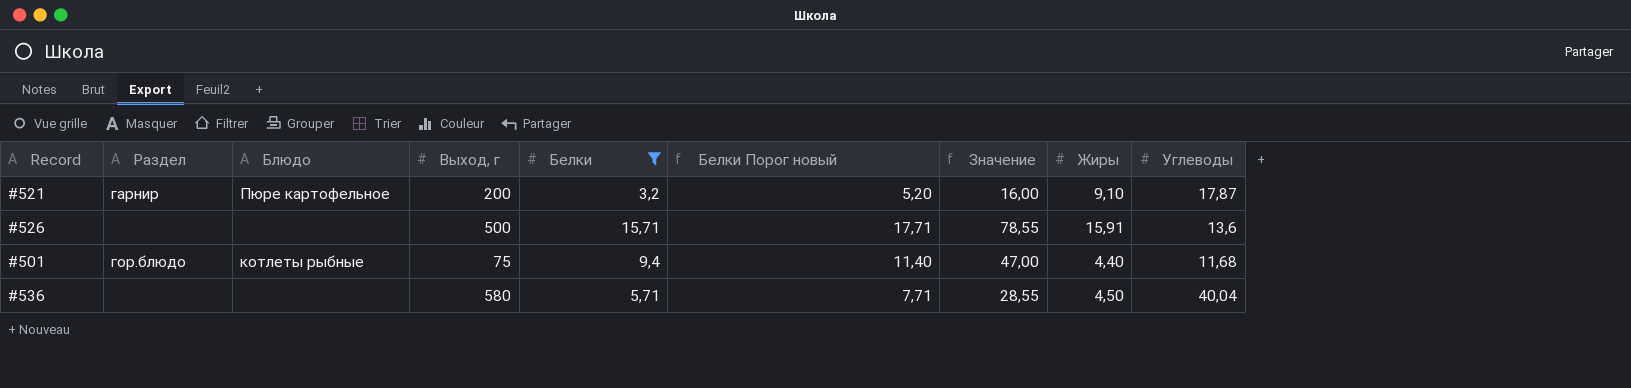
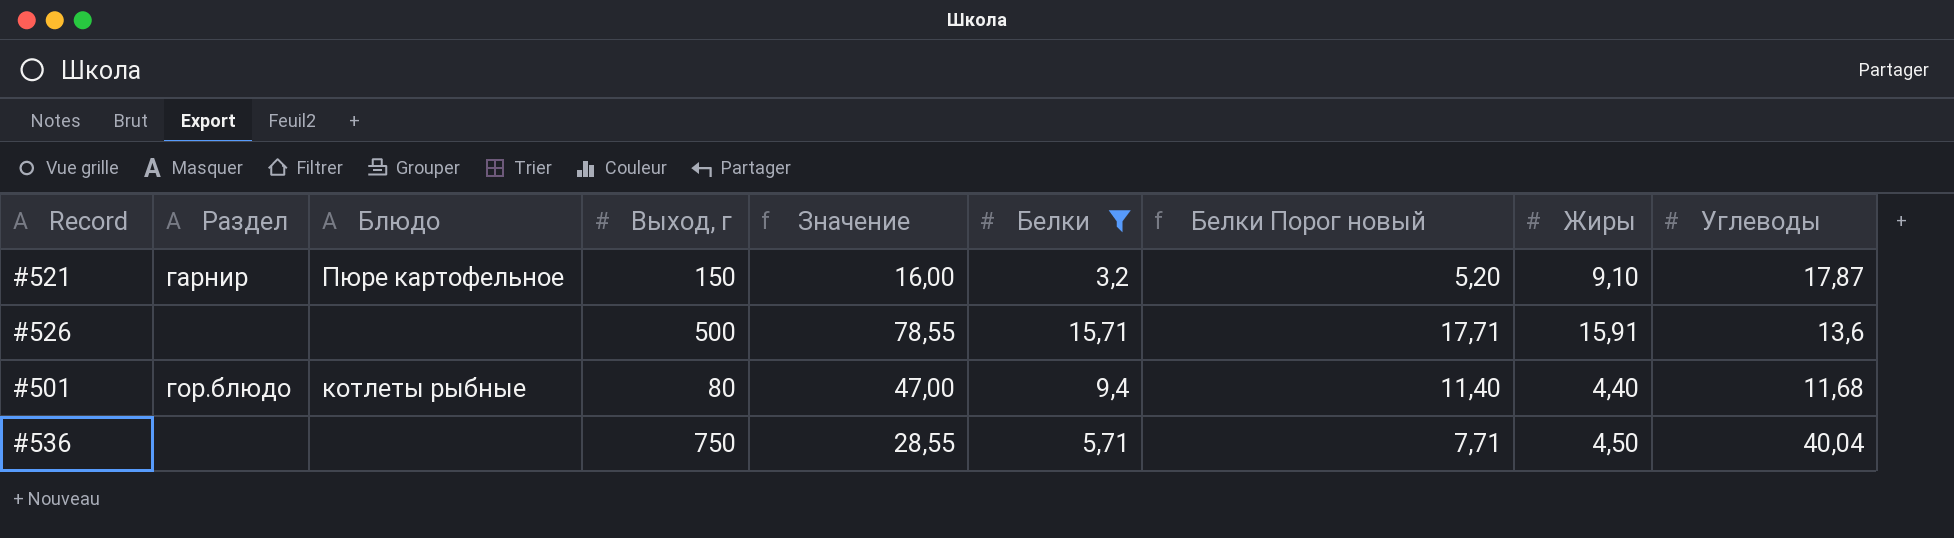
column Значение | position: 7 -> 5
#521 | Выход, г: 200 -> 150
#501 | Выход, г: 75 -> 80
#536 | Выход, г: 580 -> 750

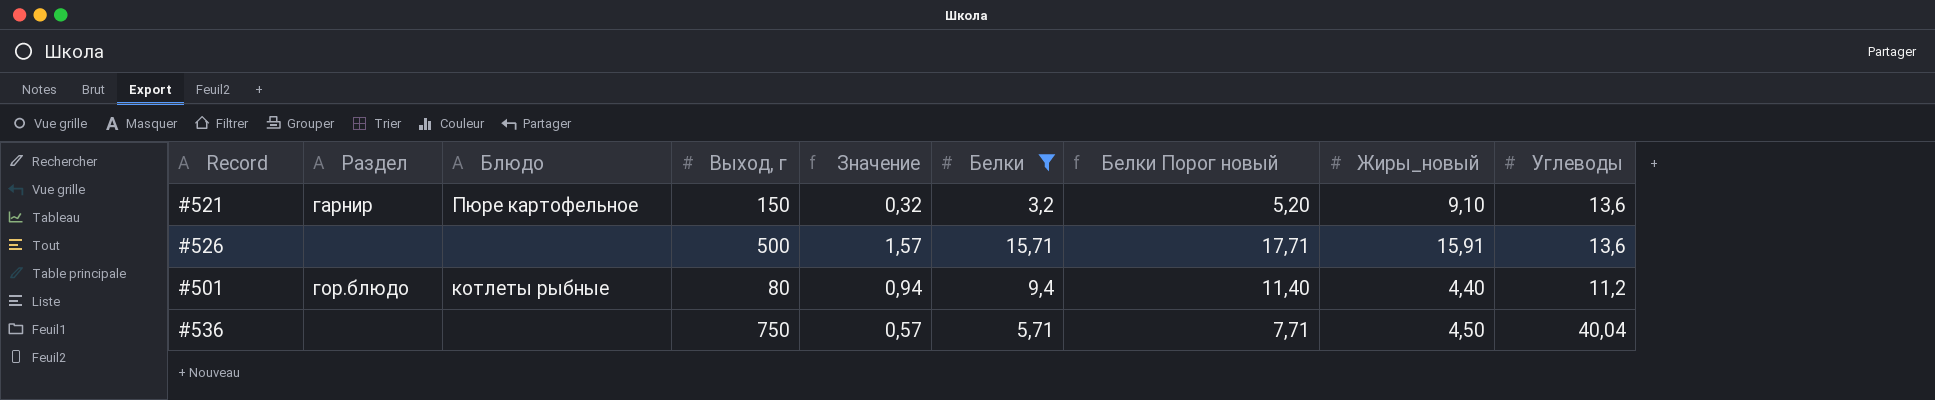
column Значение | formula: [Белки] * 5 -> [Белки] * 0,1
column name: Жиры -> Жиры_новый
#521 | Углеводы: 17,87 -> 13,6
#501 | Углеводы: 11,68 -> 11,2

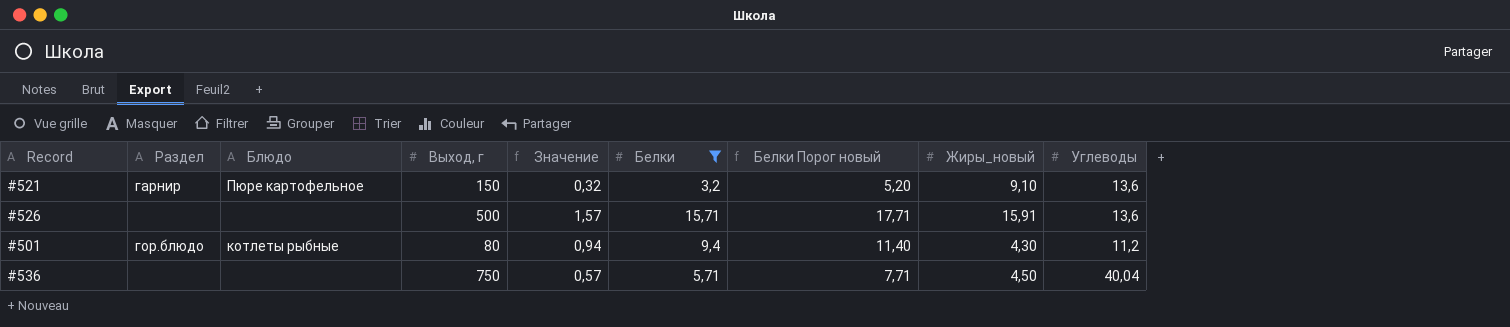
#501 | Жиры_новый: 4,40 -> 4,30

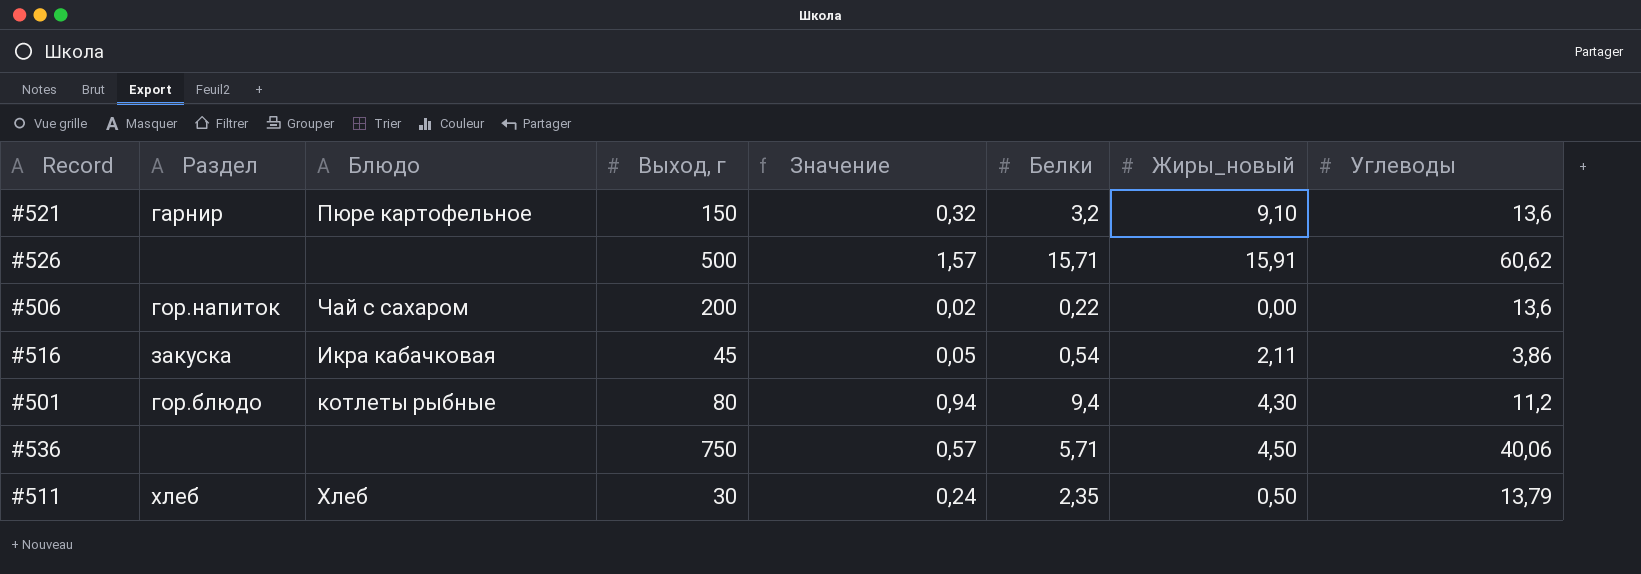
filter: Белки >= 3,2 -> none
column Белки Порог новый | formula: [Белки] + 2 -> none
#526 | Углеводы: 13,6 -> 60,62
#536 | Углеводы: 40,04 -> 40,06

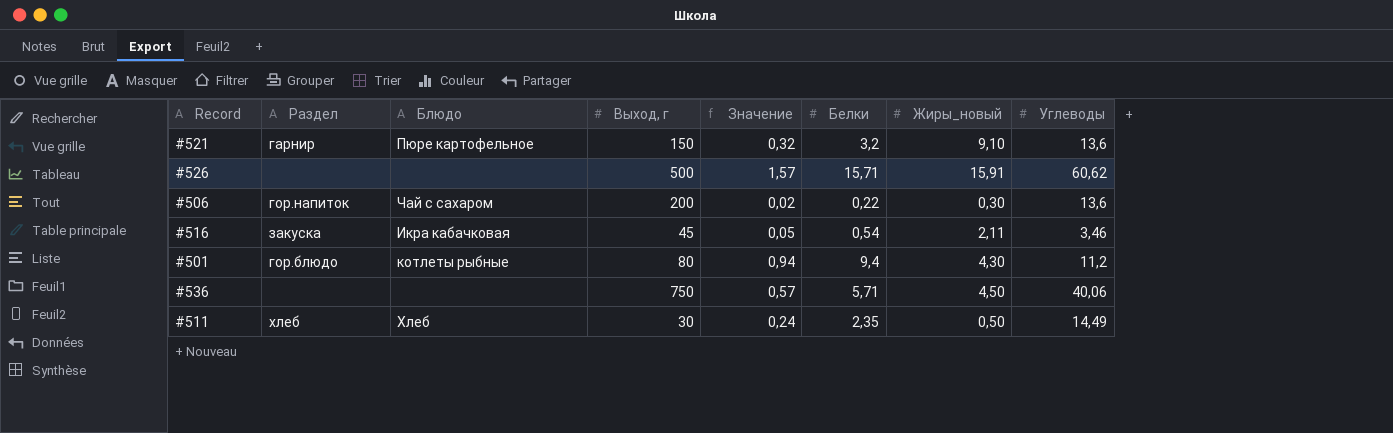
#506 | Жиры_новый: 0,00 -> 0,30
#516 | Углеводы: 3,86 -> 3,46
#511 | Углеводы: 13,79 -> 14,49

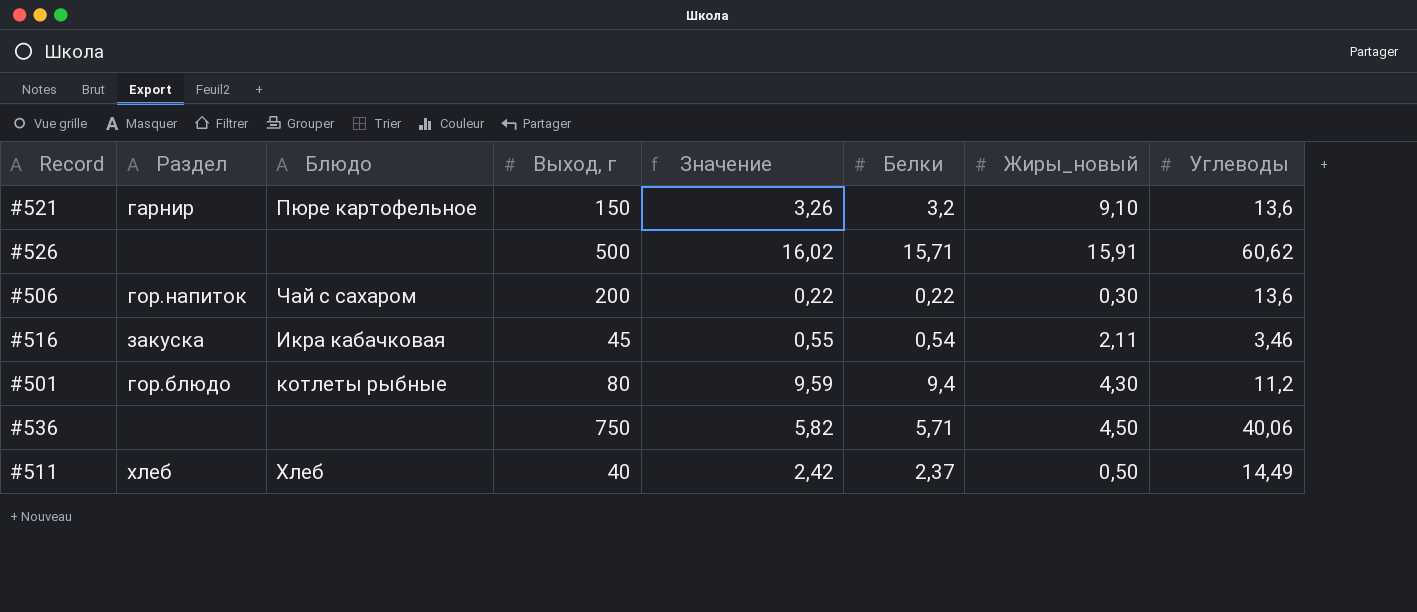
column Значение | formula: [Белки] * 0,1 -> [Белки] * 1,02
#511 | Выход, г: 30 -> 40
#511 | Белки: 2,35 -> 2,37

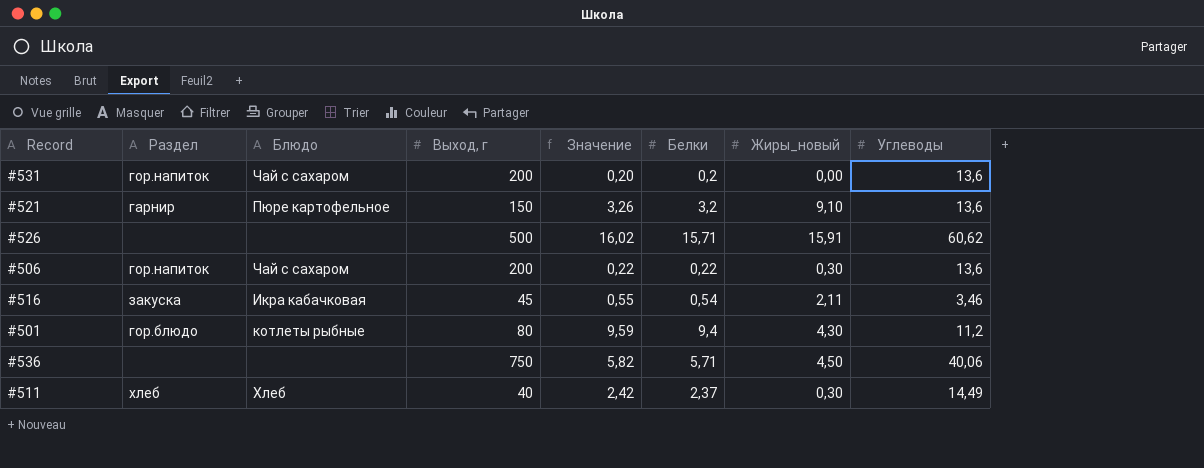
row #531: none -> гор.напиток | Чай с сахаром | 200 | 0,20 | 0,2 | 0,00 | 13,6
#511 | Жиры_новый: 0,50 -> 0,30

